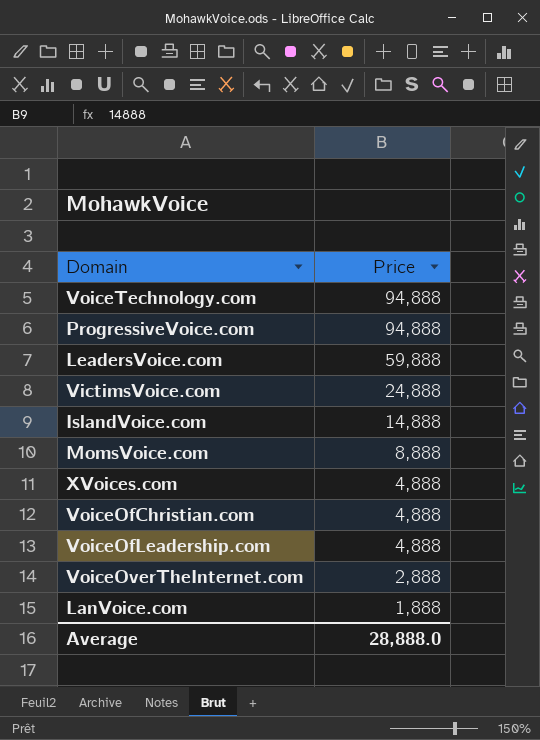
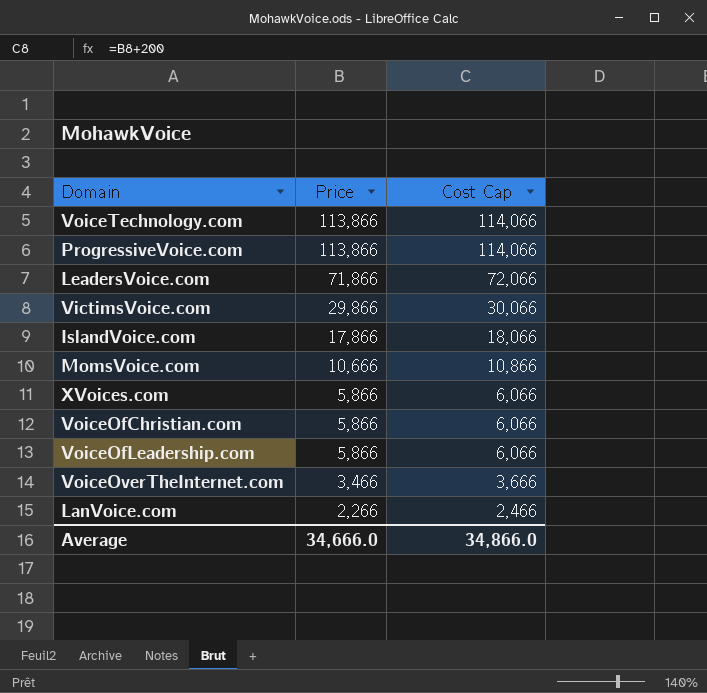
column Cost Cap | formula: none -> [Price] + 200
VoiceTechnology.com | Price: 94,888 -> 113,866
ProgressiveVoice.com | Price: 94,888 -> 113,866
LeadersVoice.com | Price: 59,888 -> 71,866
VictimsVoice.com | Price: 24,888 -> 29,866
IslandVoice.com | Price: 14,888 -> 17,866
MomsVoice.com | Price: 8,888 -> 10,666
XVoices.com | Price: 4,888 -> 5,866
VoiceOfChristian.com | Price: 4,888 -> 5,866
VoiceOfLeadership.com | Price: 4,888 -> 5,866
VoiceOverTheInternet.com | Price: 2,888 -> 3,466
LanVoice.com | Price: 1,888 -> 2,266
Average | Price: 28,888.0 -> 34,666.0

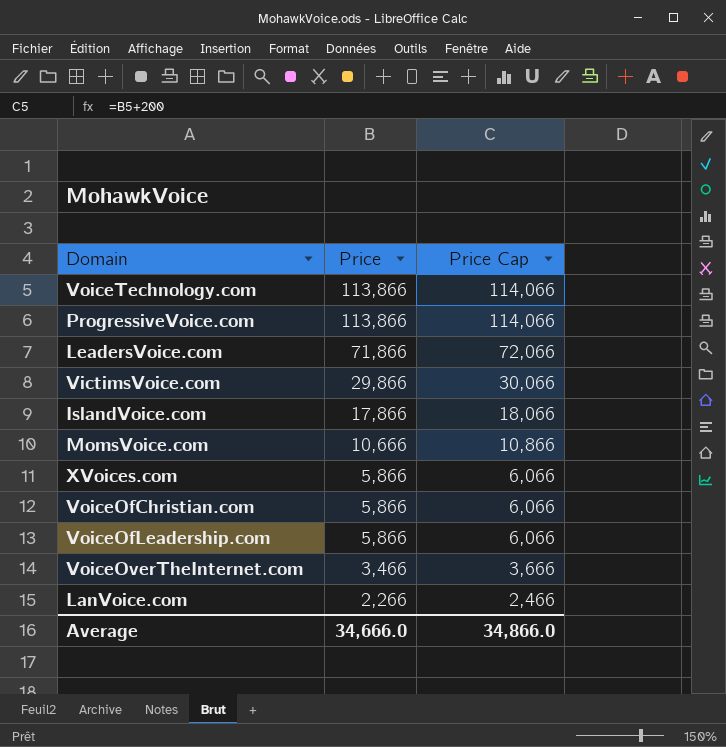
column name: Cost Cap -> Price Cap

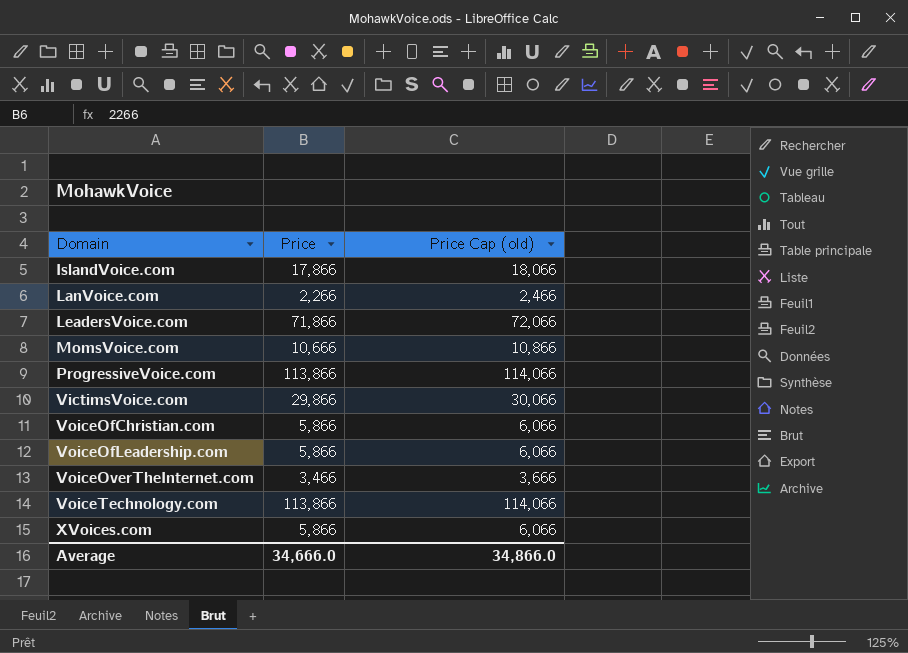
row order: Price descending -> Domain ascending
column name: Price Cap -> Price Cap (old)

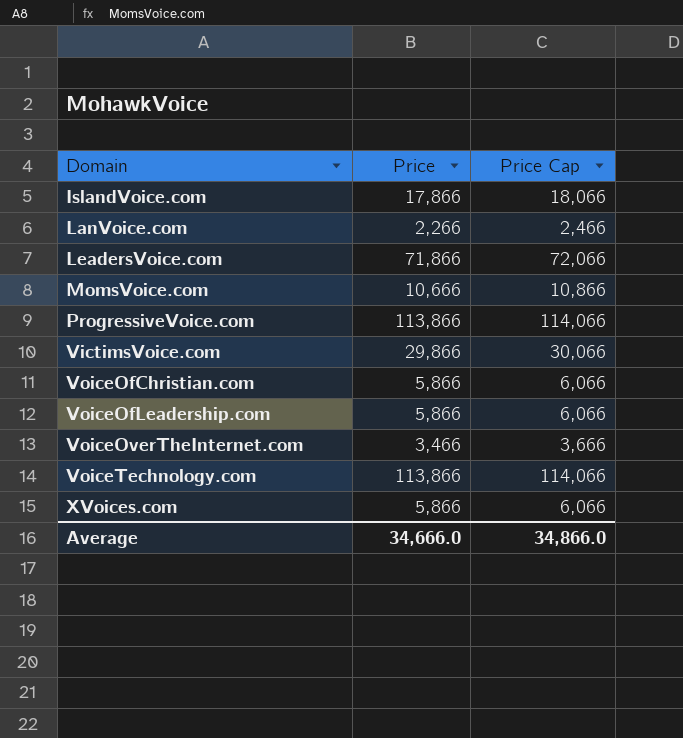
column name: Price Cap (old) -> Price Cap

